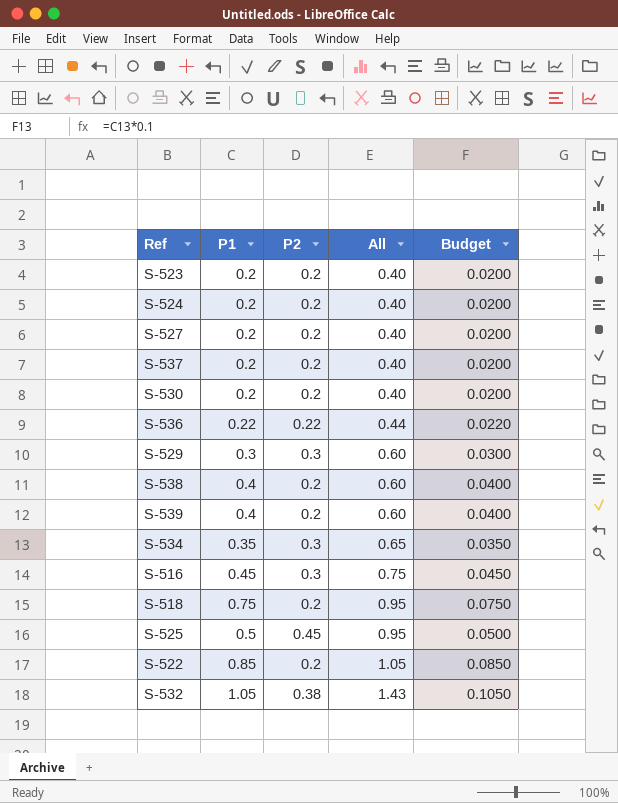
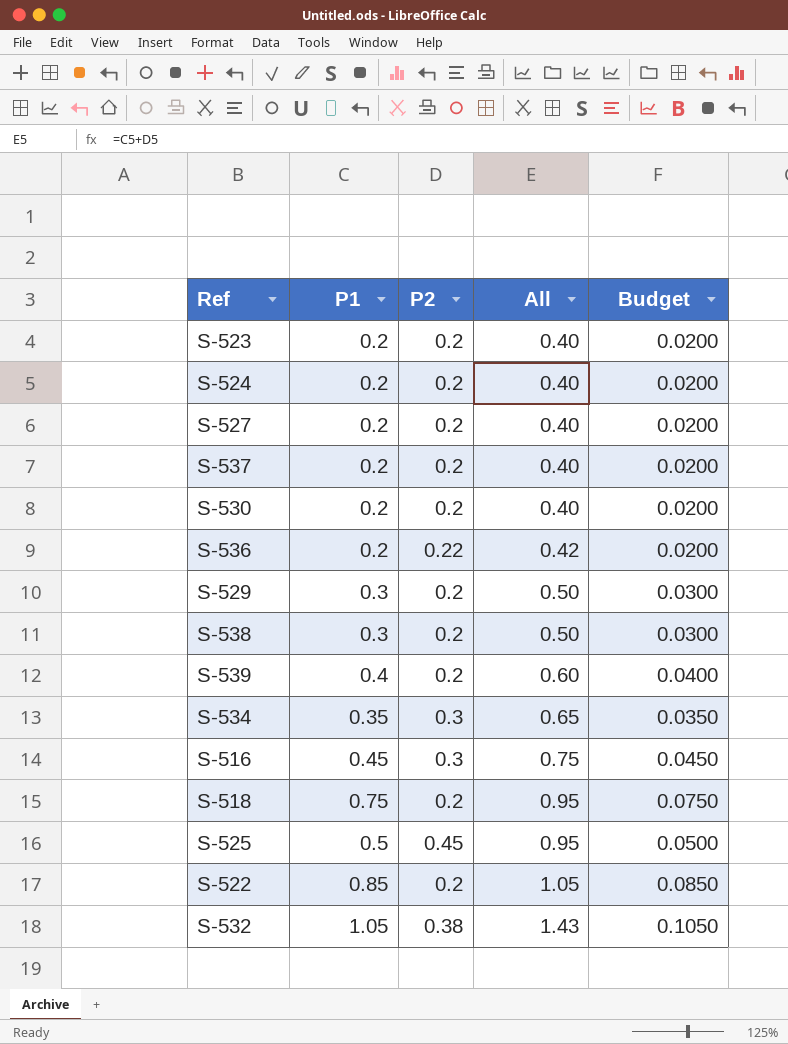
S-536 | P1: 0.22 -> 0.2
S-536 | All: 0.44 -> 0.42
S-536 | Budget: 0.0220 -> 0.0200
S-529 | P2: 0.3 -> 0.2
S-529 | All: 0.60 -> 0.50
S-538 | P1: 0.4 -> 0.3
S-538 | All: 0.60 -> 0.50
S-538 | Budget: 0.0400 -> 0.0300

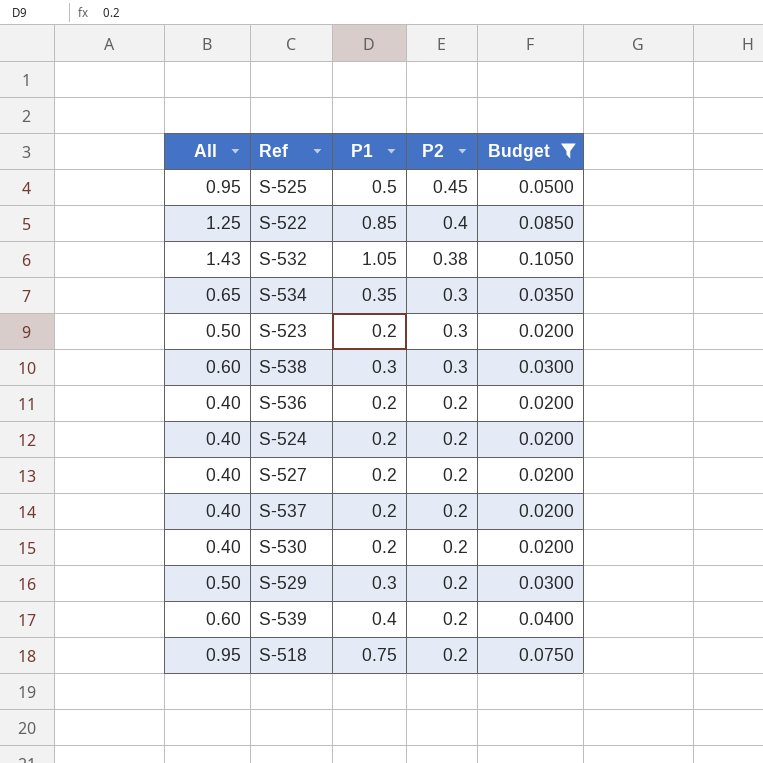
filter: none -> Budget != 0.0450
row order: All ascending -> P2 descending
column All | position: 4 -> 1
S-522 | All: 1.05 -> 1.25
S-522 | P2: 0.2 -> 0.4
S-523 | All: 0.40 -> 0.50
S-523 | P2: 0.2 -> 0.3
S-538 | All: 0.50 -> 0.60
S-538 | P2: 0.2 -> 0.3
S-536 | All: 0.42 -> 0.40
S-536 | P2: 0.22 -> 0.2

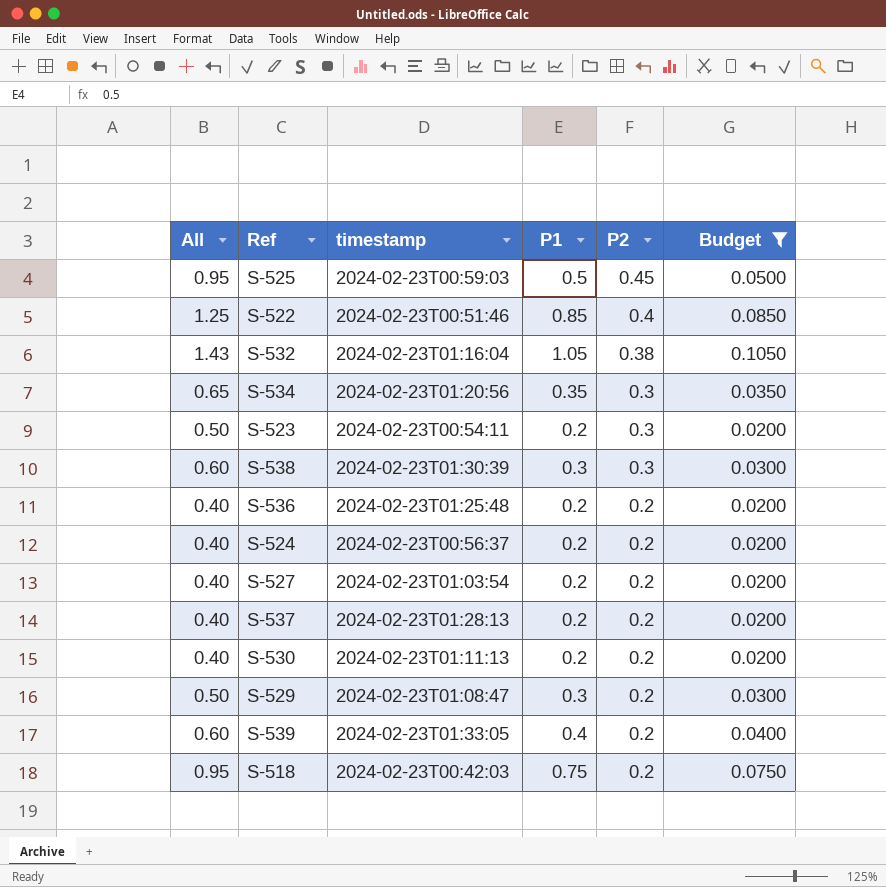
column timestamp | position: none -> 3

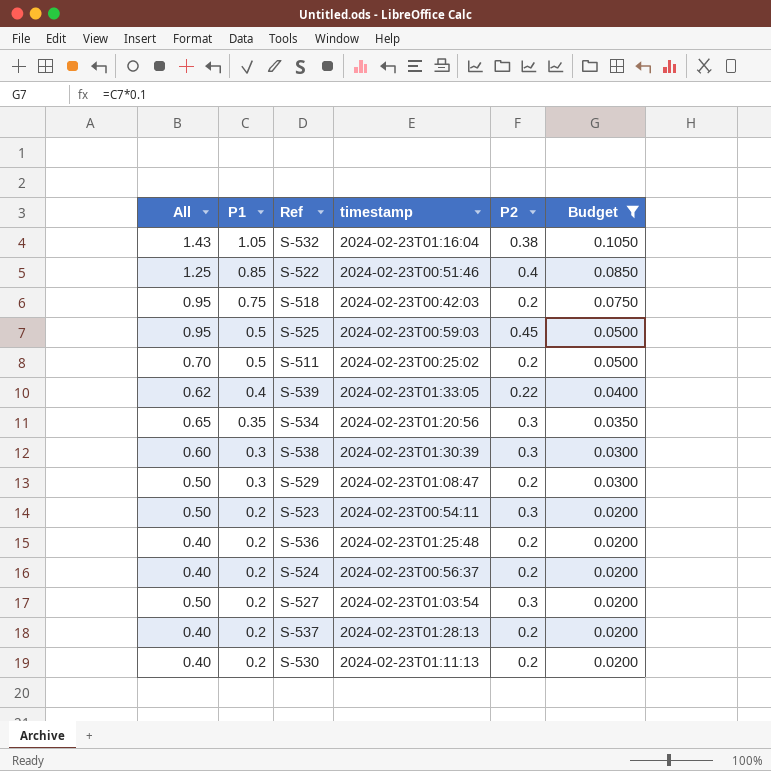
row order: P2 descending -> P1 descending
column P1 | position: 4 -> 2
row S-511: none -> 0.70 | 0.5 | 2024-02-23T00:25:02 | 0.2 | 0.0500
S-539 | All: 0.60 -> 0.62
S-539 | P2: 0.2 -> 0.22
S-527 | All: 0.40 -> 0.50
S-527 | P2: 0.2 -> 0.3

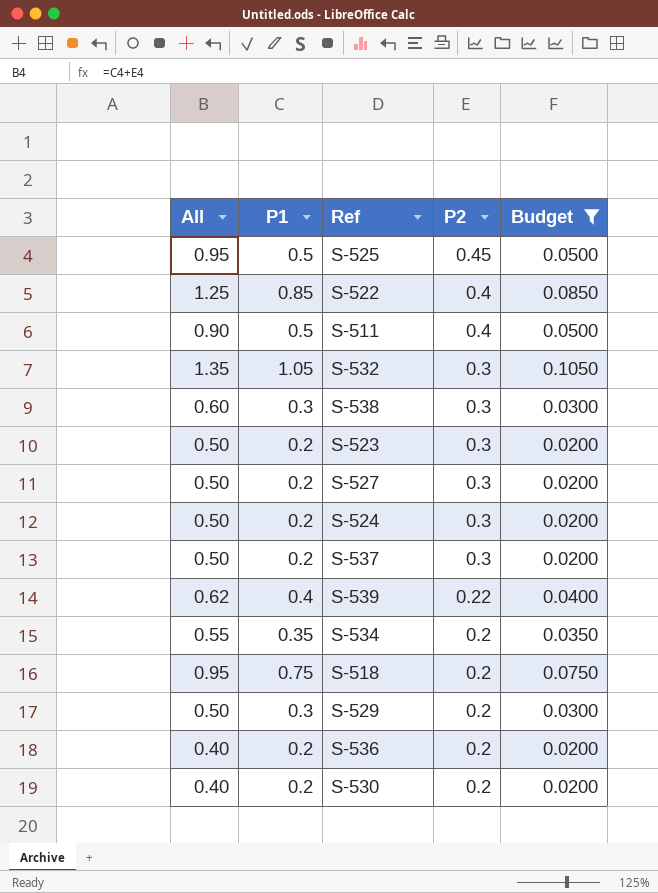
row order: P1 descending -> P2 descending
column timestamp | position: 4 -> none
S-511 | All: 0.70 -> 0.90
S-511 | P2: 0.2 -> 0.4
S-532 | All: 1.43 -> 1.35
S-532 | P2: 0.38 -> 0.3
S-524 | All: 0.40 -> 0.50
S-524 | P2: 0.2 -> 0.3
S-537 | All: 0.40 -> 0.50
S-537 | P2: 0.2 -> 0.3
S-534 | All: 0.65 -> 0.55
S-534 | P2: 0.3 -> 0.2

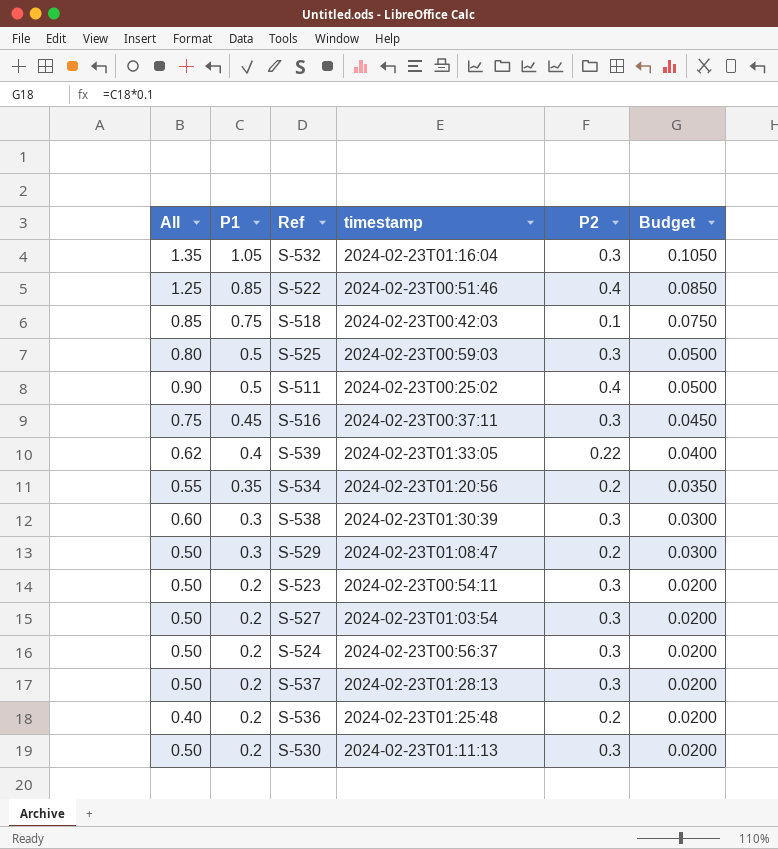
filter: Budget != 0.0450 -> none
row order: P2 descending -> P1 descending
column timestamp | position: none -> 4
S-518 | All: 0.95 -> 0.85
S-518 | P2: 0.2 -> 0.1
S-525 | All: 0.95 -> 0.80
S-525 | P2: 0.45 -> 0.3
S-530 | All: 0.40 -> 0.50
S-530 | P2: 0.2 -> 0.3

